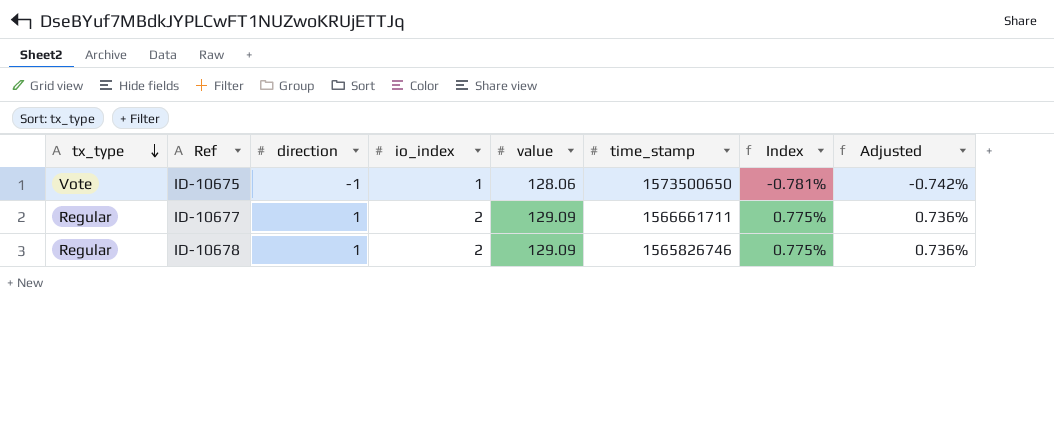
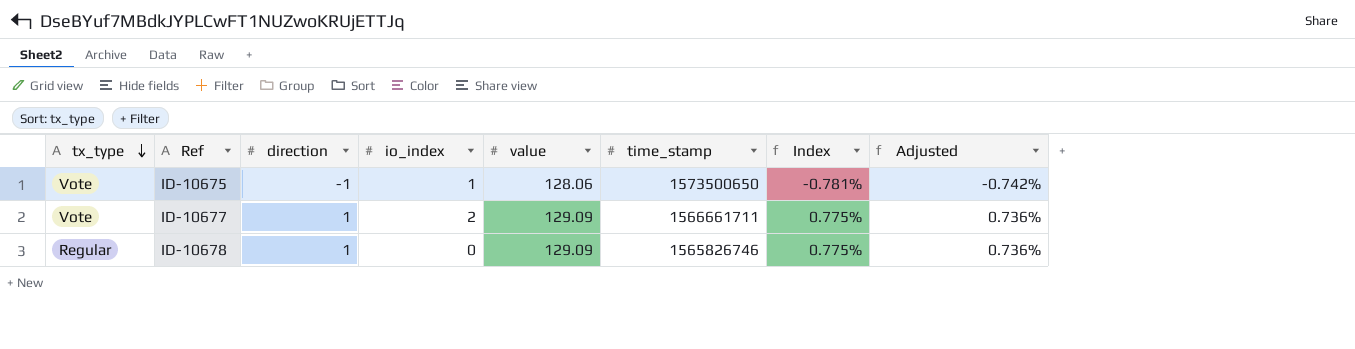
ID-10677 | tx_type: Regular -> Vote
ID-10678 | io_index: 2 -> 0

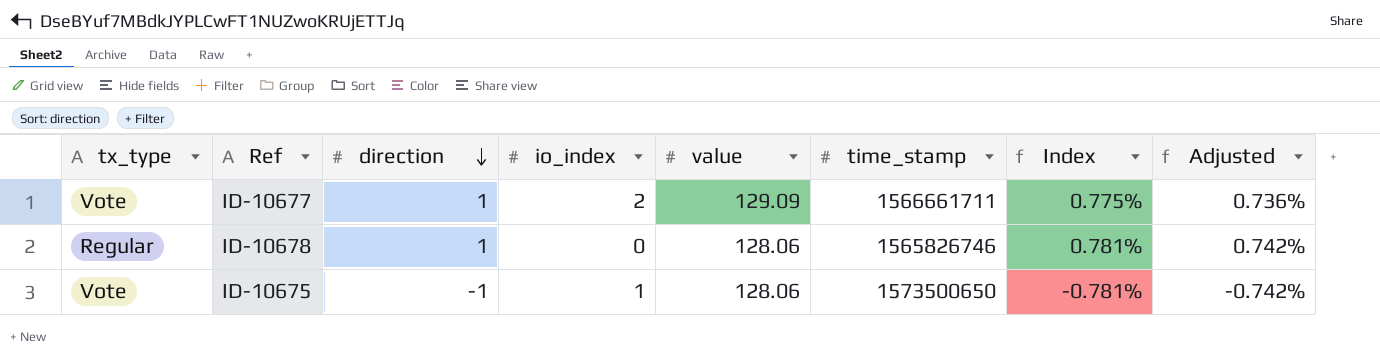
row order: tx_type descending -> direction descending
ID-10678 | value: 129.09 -> 128.06
ID-10678 | Index: 0.775% -> 0.781%
ID-10678 | Adjusted: 0.736% -> 0.742%

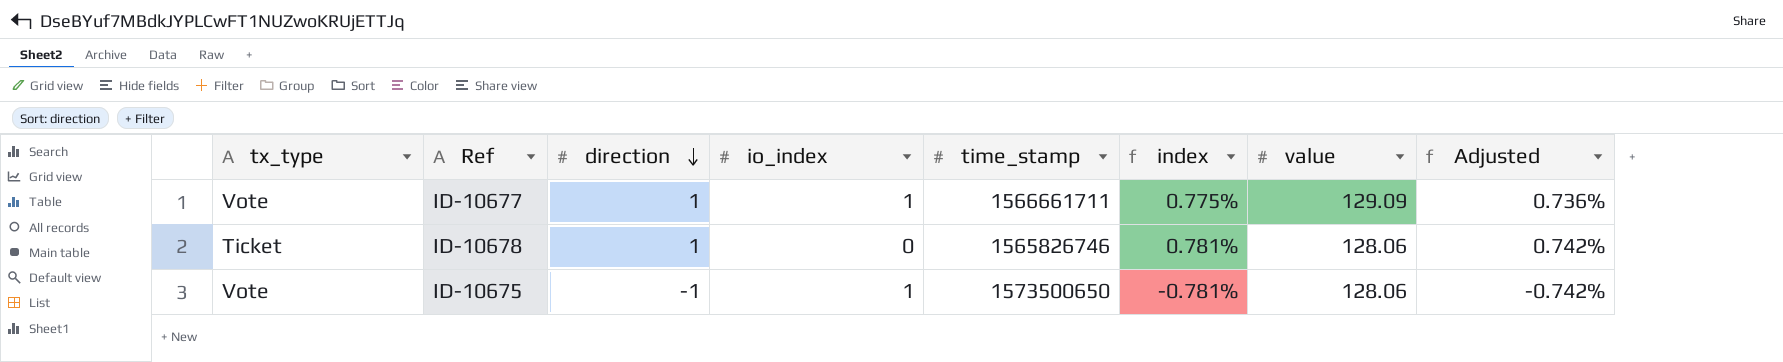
column name: Index -> index
column value | position: 5 -> 7
ID-10677 | io_index: 2 -> 1
ID-10678 | tx_type: Regular -> Ticket

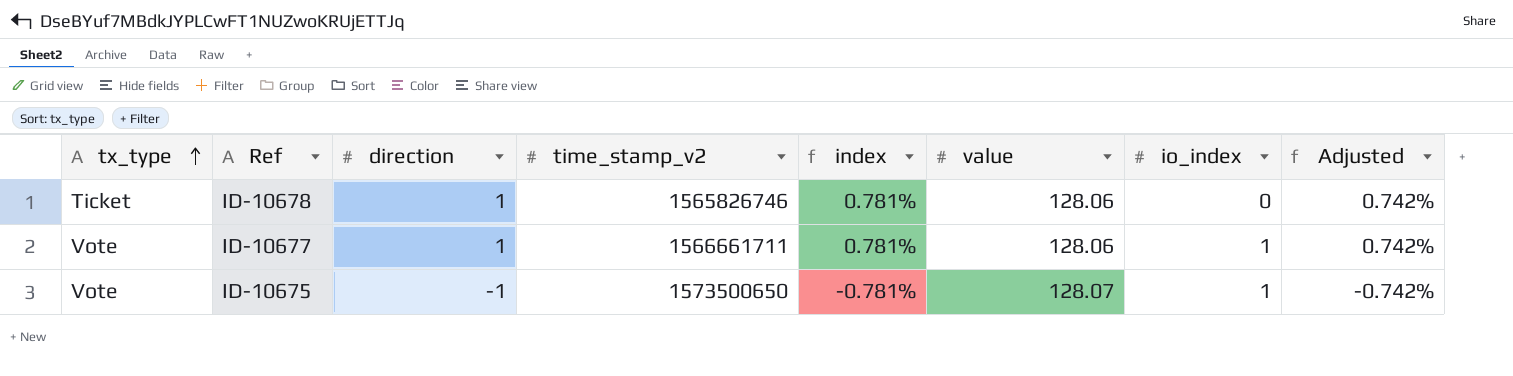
row order: direction descending -> tx_type ascending
column name: time_stamp -> time_stamp_v2
column io_index | position: 4 -> 7
ID-10677 | index: 0.775% -> 0.781%
ID-10677 | value: 129.09 -> 128.06
ID-10677 | Adjusted: 0.736% -> 0.742%
ID-10675 | value: 128.06 -> 128.07

